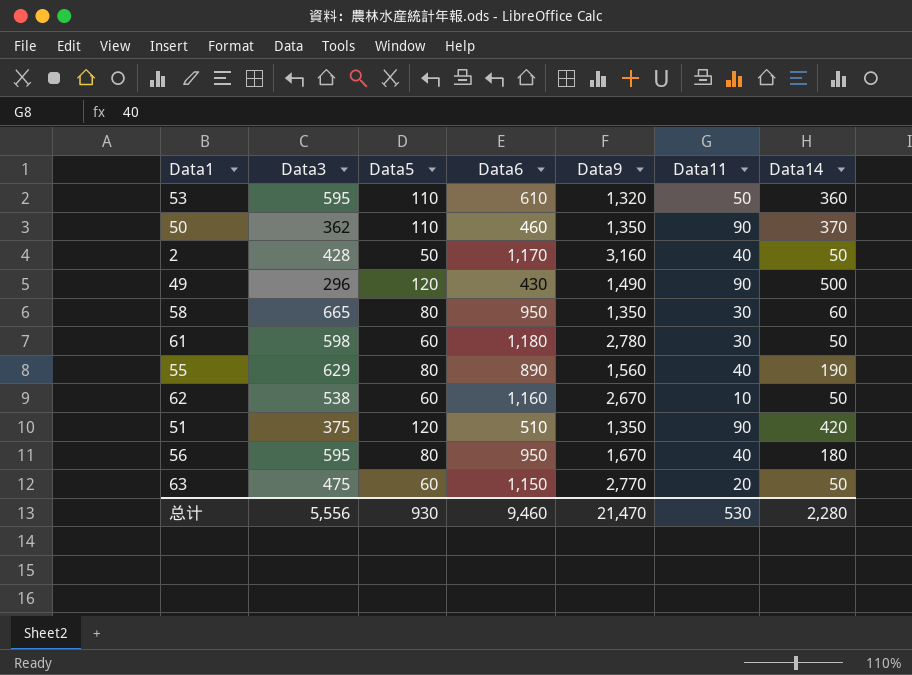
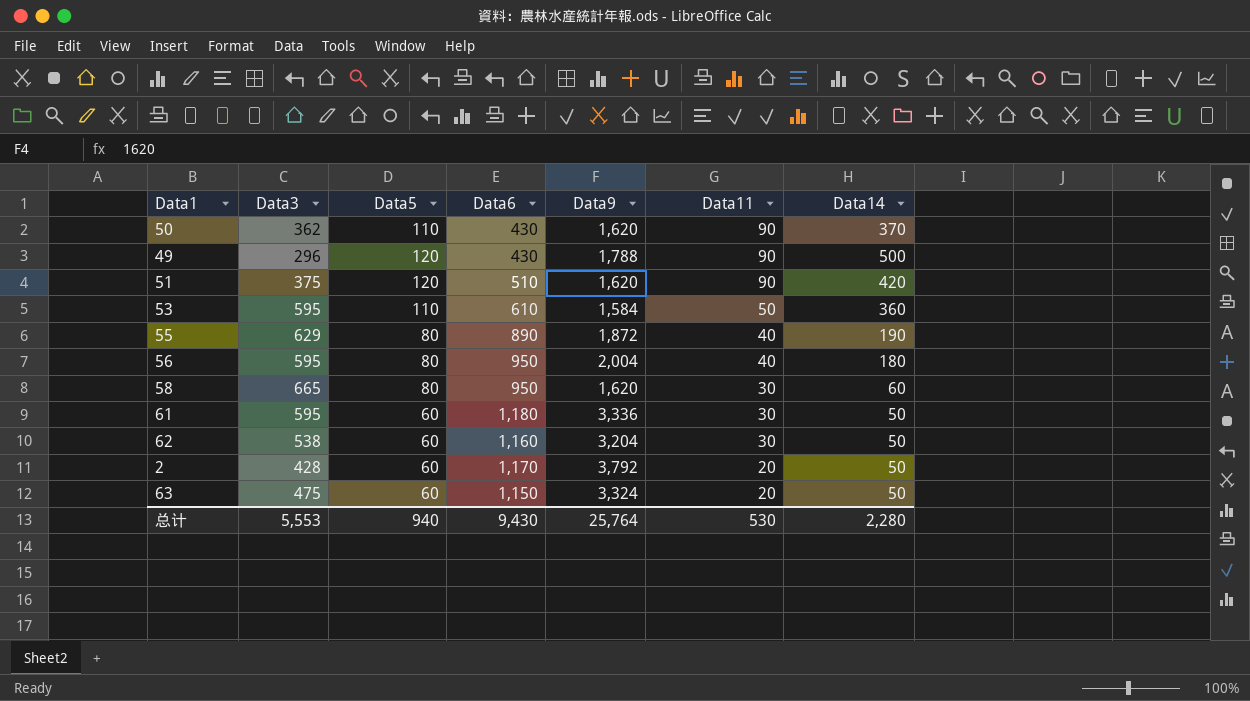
row order: none -> Data11 descending
50 | Data6: 460 -> 430
50 | Data9: 1,350 -> 1,620
49 | Data9: 1,490 -> 1,788
51 | Data9: 1,350 -> 1,620
53 | Data9: 1,320 -> 1,584
55 | Data9: 1,560 -> 1,872
56 | Data9: 1,670 -> 2,004
58 | Data9: 1,350 -> 1,620
61 | Data3: 598 -> 595
61 | Data9: 2,780 -> 3,336
62 | Data9: 2,670 -> 3,204
62 | Data11: 10 -> 30
2 | Data5: 50 -> 60
2 | Data9: 3,160 -> 3,792
2 | Data11: 40 -> 20
63 | Data9: 2,770 -> 3,324
总计 | Data3: 5,556 -> 5,553
总计 | Data5: 930 -> 940
总计 | Data6: 9,460 -> 9,430
总计 | Data9: 21,470 -> 25,764

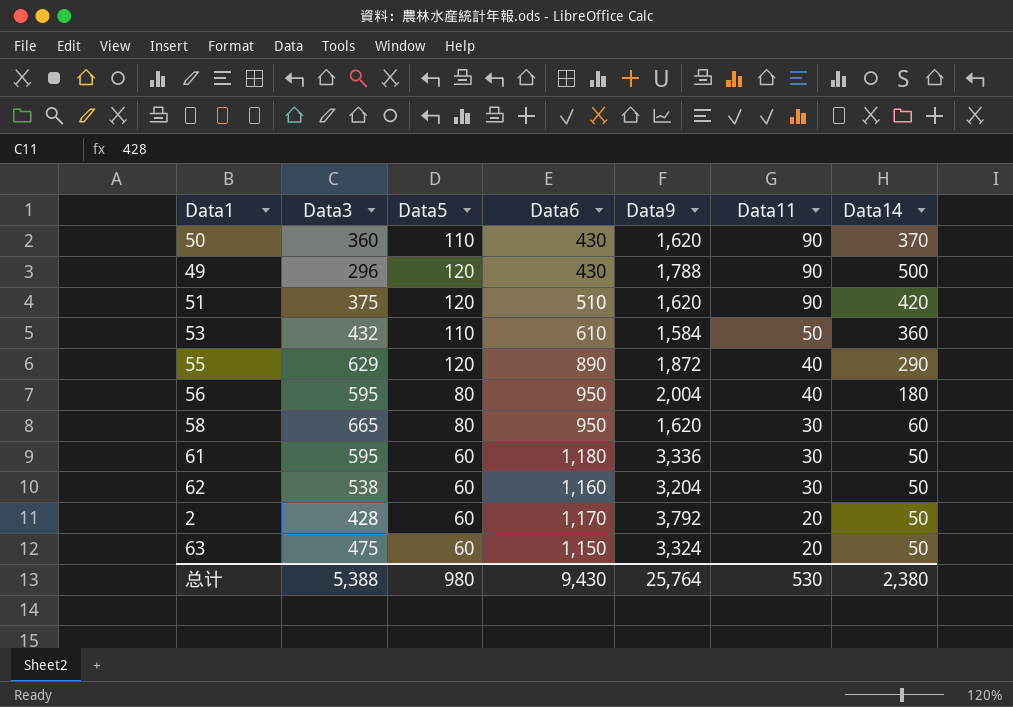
50 | Data3: 362 -> 360
53 | Data3: 595 -> 432
55 | Data5: 80 -> 120
55 | Data14: 190 -> 290
总计 | Data3: 5,553 -> 5,388
总计 | Data5: 940 -> 980
总计 | Data14: 2,280 -> 2,380

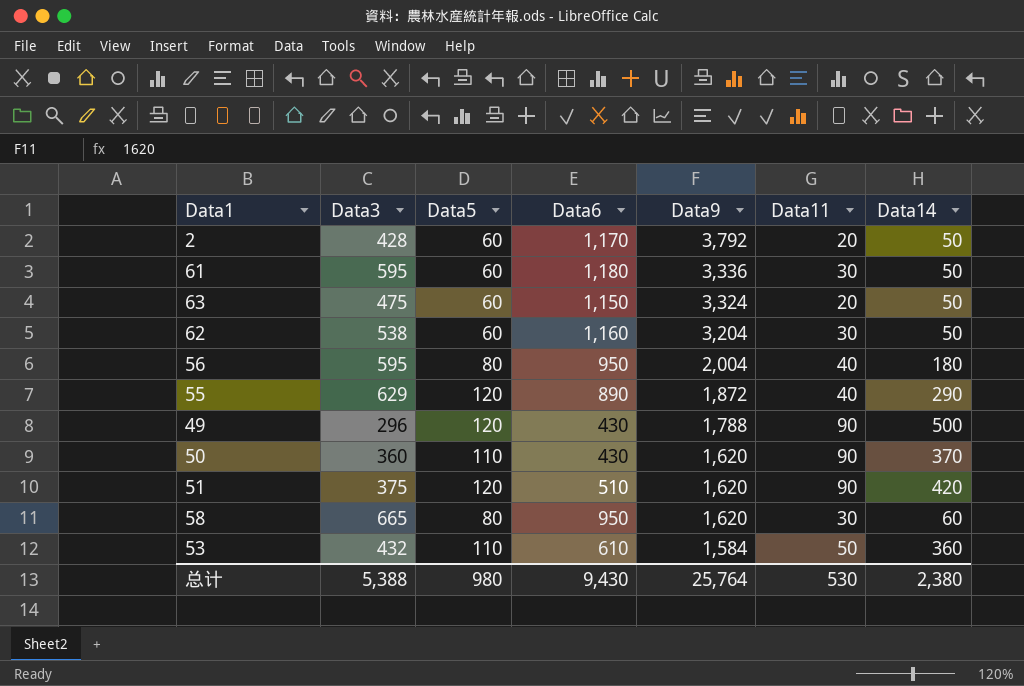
row order: Data11 descending -> Data9 descending

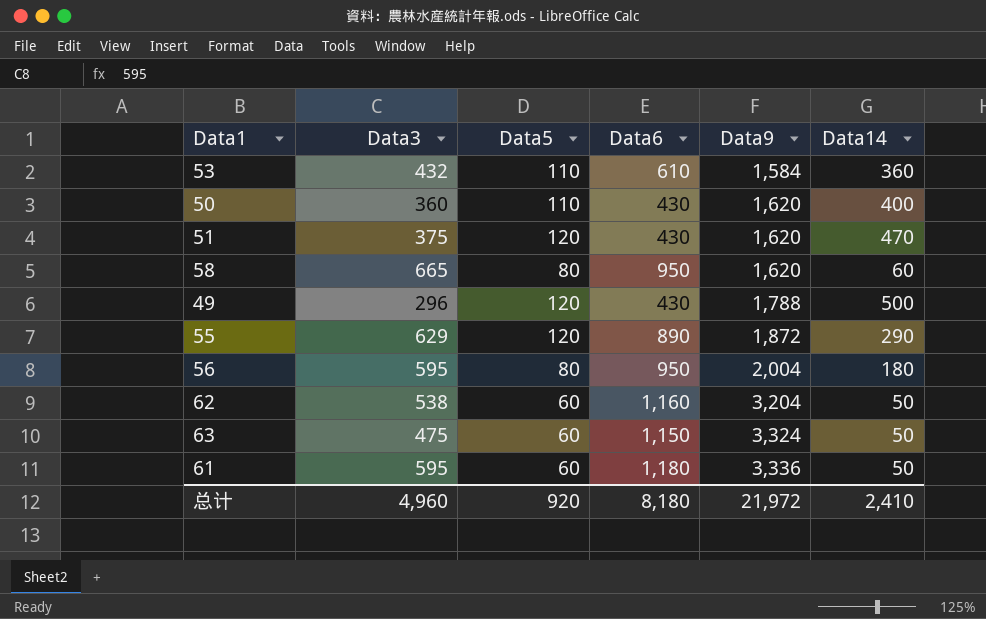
row order: Data9 descending -> Data9 ascending
column Data11 | position: 6 -> none
row 2: 428 | 60 | 1,170 | 3,792 | 20 | 50 -> none
50 | Data14: 370 -> 400
51 | Data6: 510 -> 430
51 | Data14: 420 -> 470
总计 | Data3: 5,388 -> 4,960
总计 | Data5: 980 -> 920
总计 | Data6: 9,430 -> 8,180
总计 | Data9: 25,764 -> 21,972
总计 | Data14: 2,380 -> 2,410

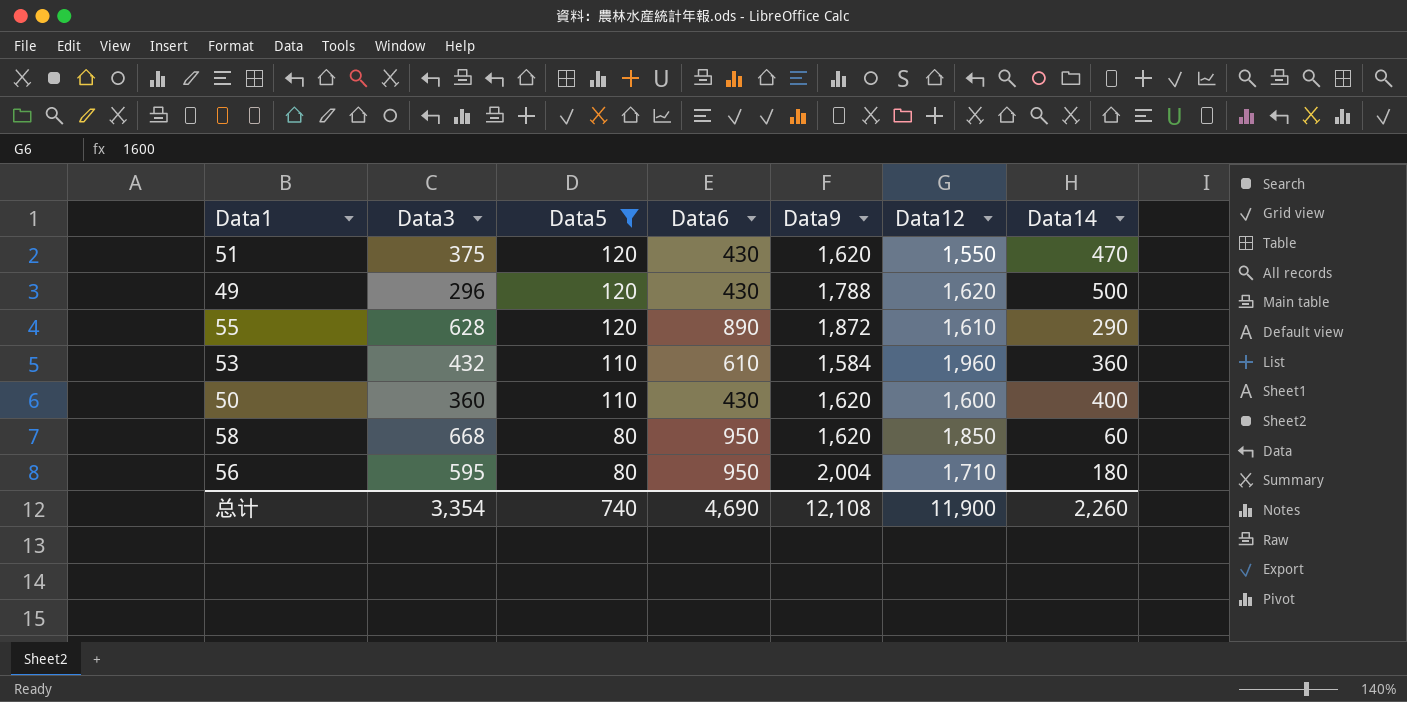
filter: none -> Data5 != 60
row order: Data9 ascending -> Data5 descending
column Data12 | position: none -> 6
55 | Data3: 629 -> 628
58 | Data3: 665 -> 668
总计 | Data3: 4,960 -> 3,354
总计 | Data5: 920 -> 740
总计 | Data6: 8,180 -> 4,690
总计 | Data9: 21,972 -> 12,108
总计 | Data14: 2,410 -> 2,260

